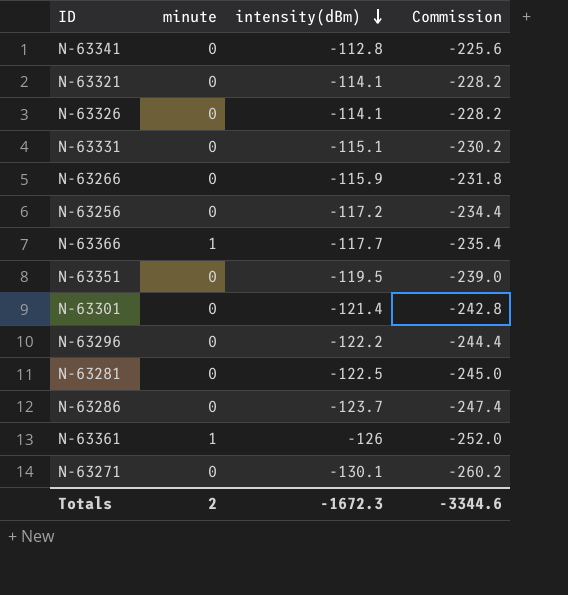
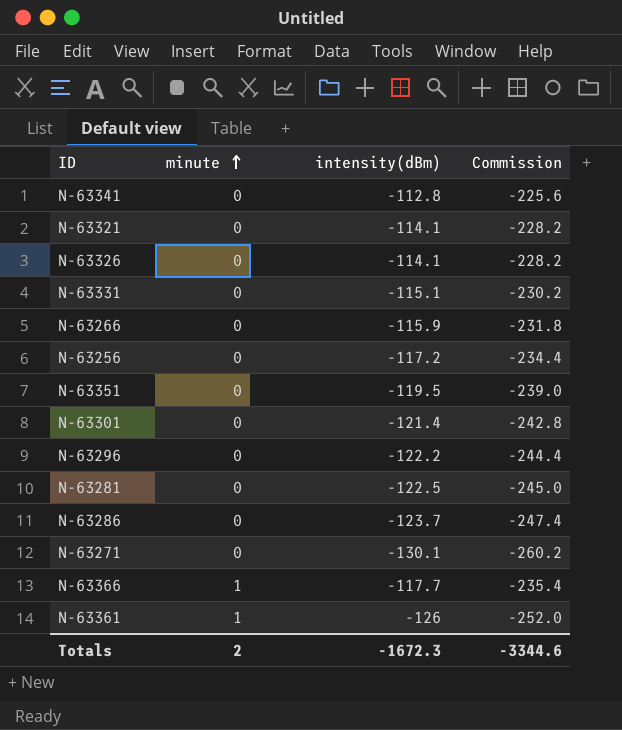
row order: intensity(dBm) descending -> minute ascending

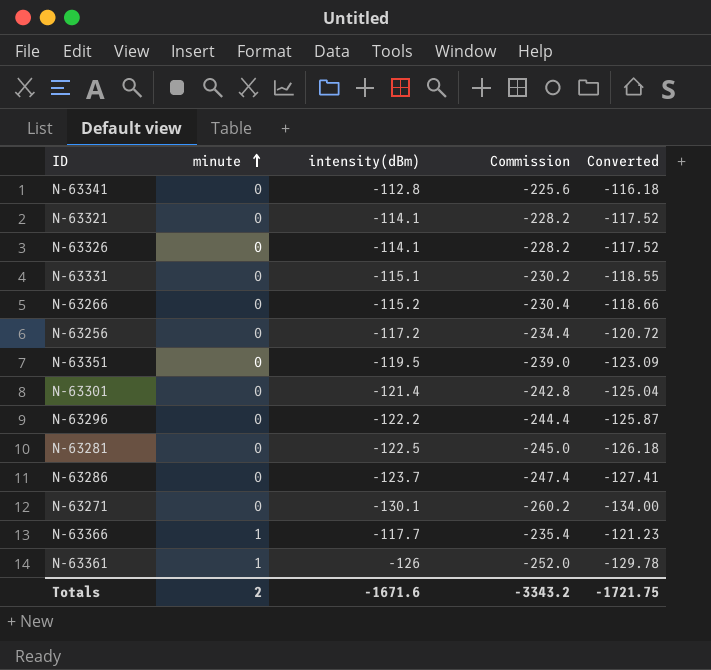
column Converted | formula: none -> [intensity(dBm)] * 1.03
N-63266 | intensity(dBm): -115.9 -> -115.2
N-63266 | Commission: -231.8 -> -230.4
Totals | intensity(dBm): -1672.3 -> -1671.6
Totals | Commission: -3344.6 -> -3343.2

